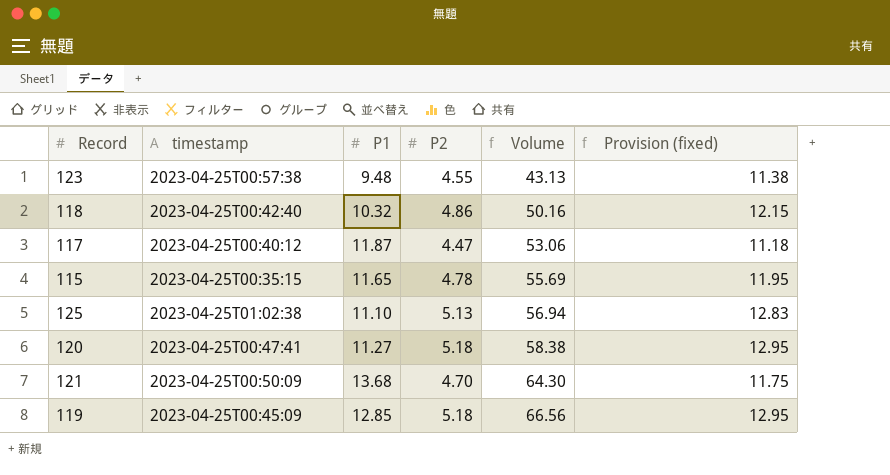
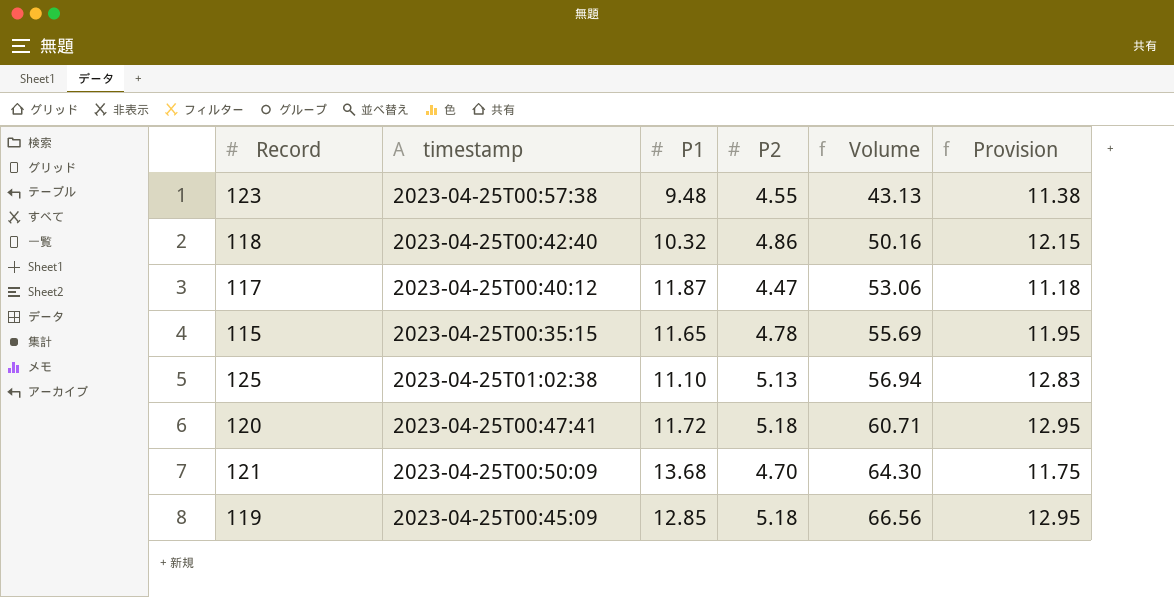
column name: Provision (fixed) -> Provision
120 | P1: 11.27 -> 11.72
120 | Volume: 58.38 -> 60.71

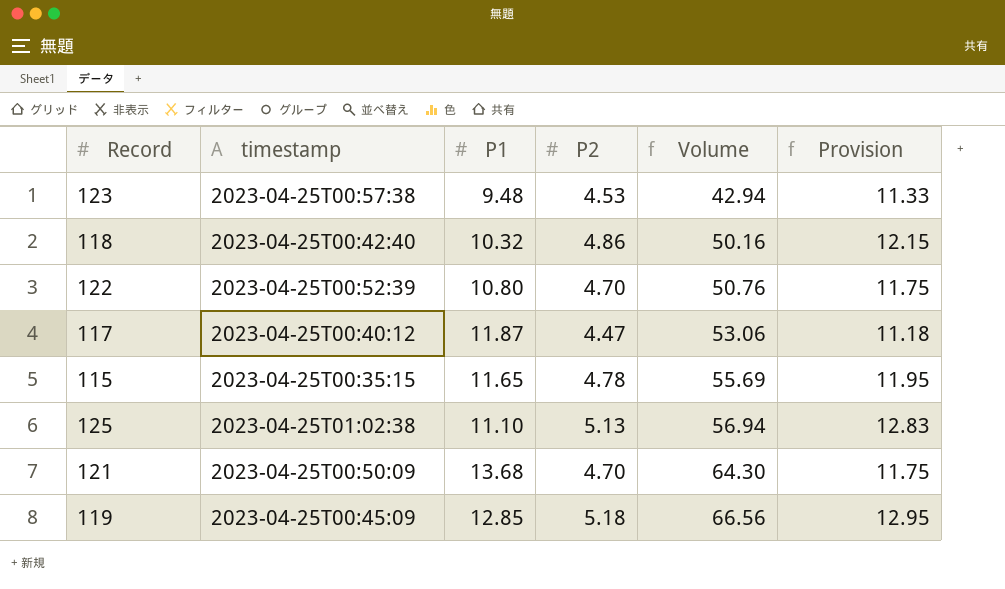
row 120: 2023-04-25T00:47:41 | 11.72 | 5.18 | 60.71 | 12.95 -> none
123 | P2: 4.55 -> 4.53
123 | Volume: 43.13 -> 42.94
123 | Provision: 11.38 -> 11.33
row 122: none -> 2023-04-25T00:52:39 | 10.80 | 4.70 | 50.76 | 11.75

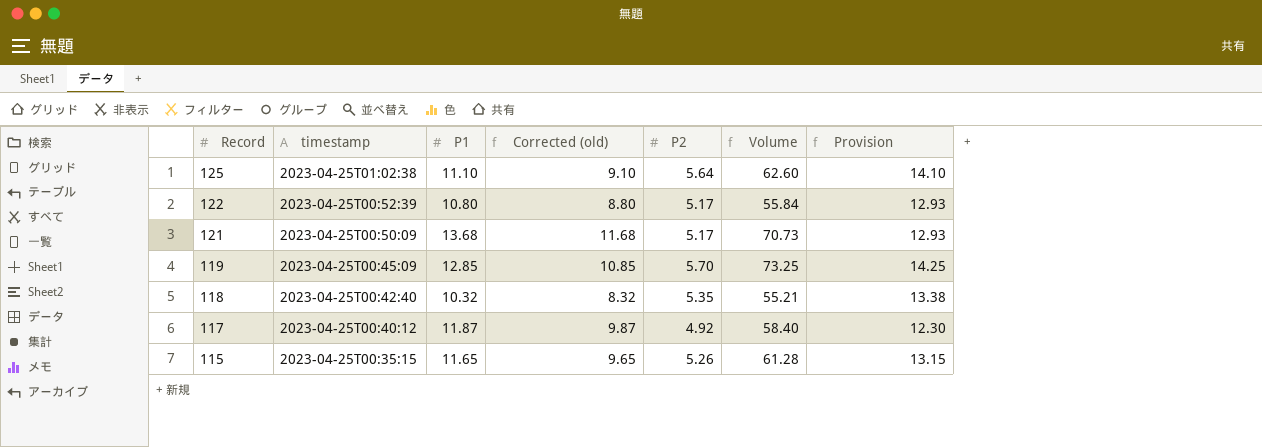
row order: Volume ascending -> Record descending
column Corrected (old) | formula: none -> [P1] - 2
row 123: 2023-04-25T00:57:38 | 9.48 | 4.53 | 42.94 | 11.33 -> none
125 | P2: 5.13 -> 5.64
125 | Volume: 56.94 -> 62.60
125 | Provision: 12.83 -> 14.10
122 | P2: 4.70 -> 5.17
122 | Volume: 50.76 -> 55.84
122 | Provision: 11.75 -> 12.93
121 | P2: 4.70 -> 5.17
121 | Volume: 64.30 -> 70.73
121 | Provision: 11.75 -> 12.93
119 | P2: 5.18 -> 5.70
119 | Volume: 66.56 -> 73.25
119 | Provision: 12.95 -> 14.25
118 | P2: 4.86 -> 5.35
118 | Volume: 50.16 -> 55.21
118 | Provision: 12.15 -> 13.38
117 | P2: 4.47 -> 4.92
117 | Volume: 53.06 -> 58.40
117 | Provision: 11.18 -> 12.30
115 | P2: 4.78 -> 5.26
115 | Volume: 55.69 -> 61.28
115 | Provision: 11.95 -> 13.15

